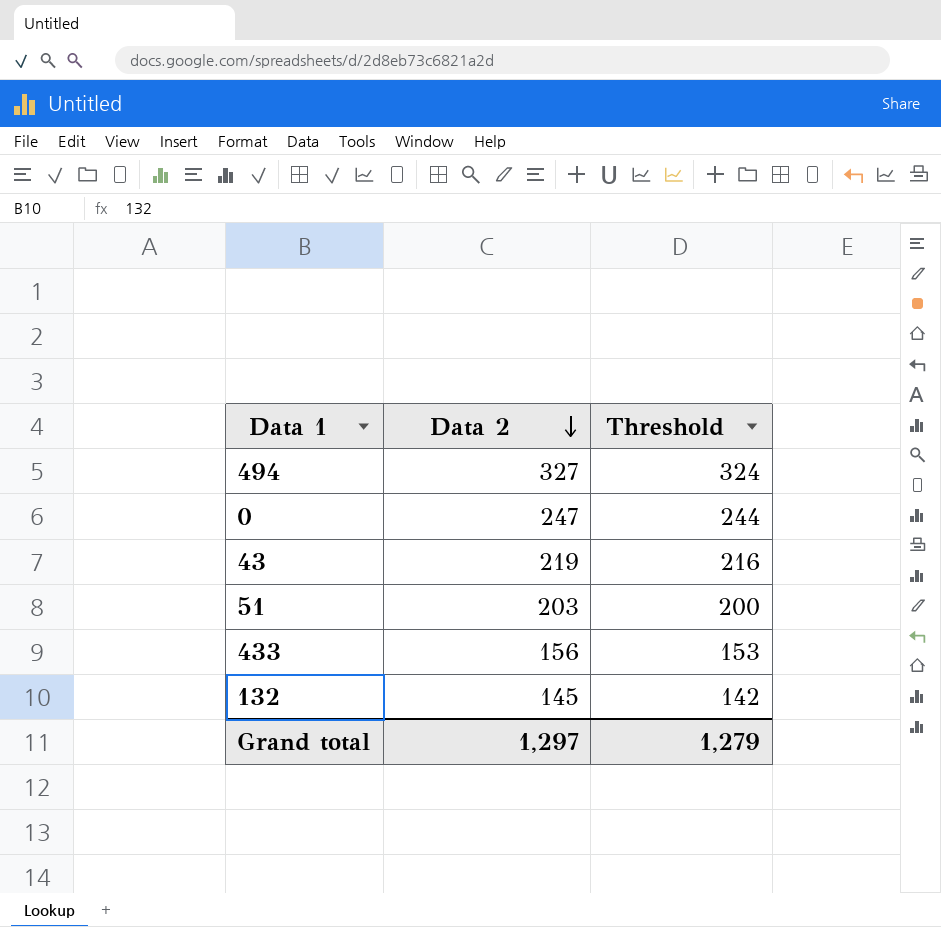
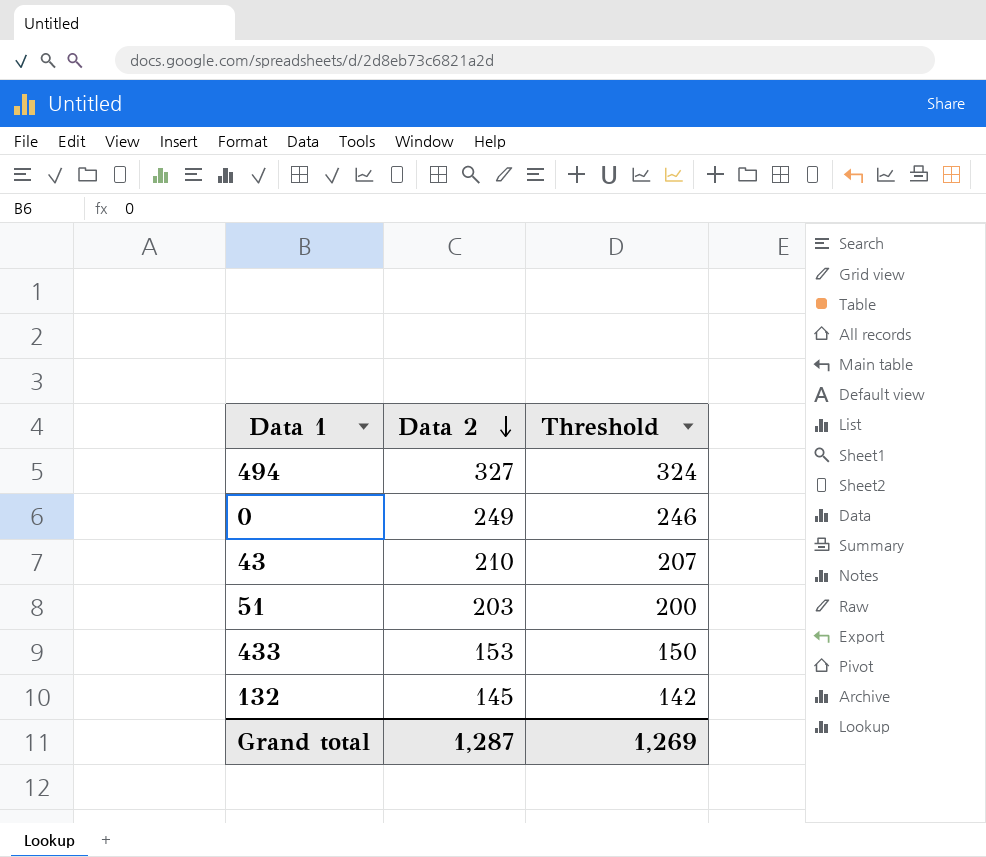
0 | Data 2: 247 -> 249
0 | Threshold: 244 -> 246
43 | Data 2: 219 -> 210
43 | Threshold: 216 -> 207
433 | Data 2: 156 -> 153
433 | Threshold: 153 -> 150
Grand total | Data 2: 1,297 -> 1,287
Grand total | Threshold: 1,279 -> 1,269

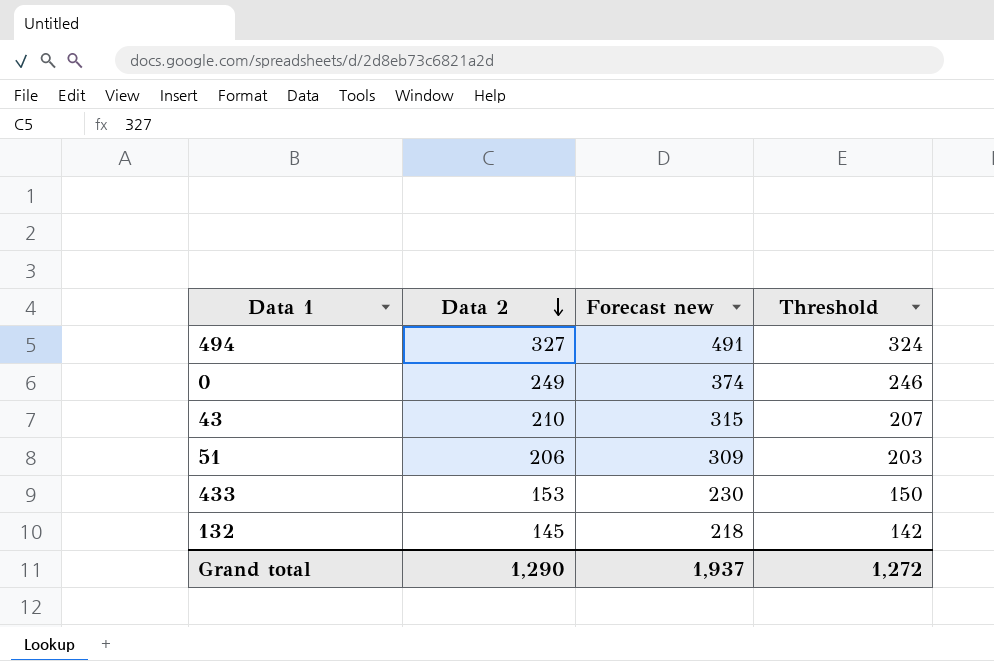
column Forecast new | formula: none -> [Data 2] * 1.5
51 | Data 2: 203 -> 206
51 | Threshold: 200 -> 203
Grand total | Data 2: 1,287 -> 1,290
Grand total | Threshold: 1,269 -> 1,272

